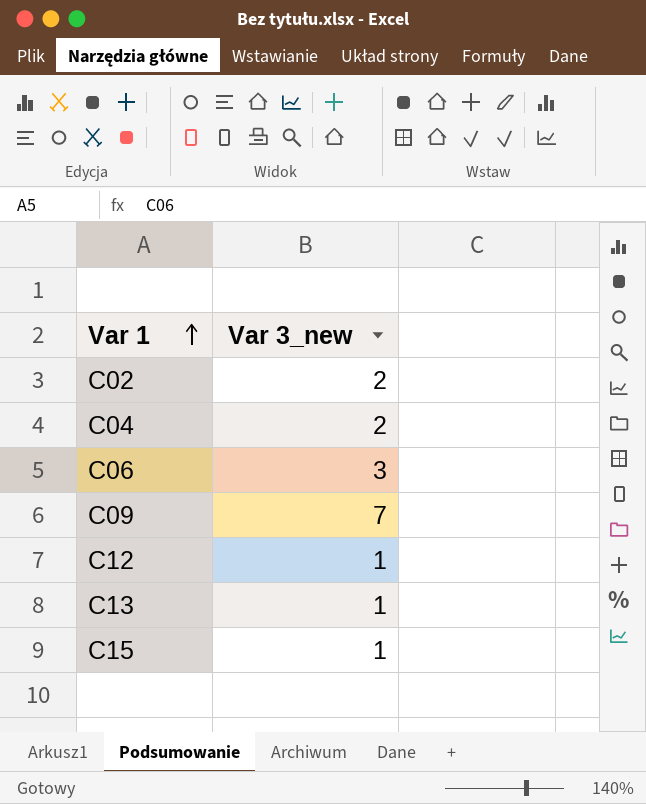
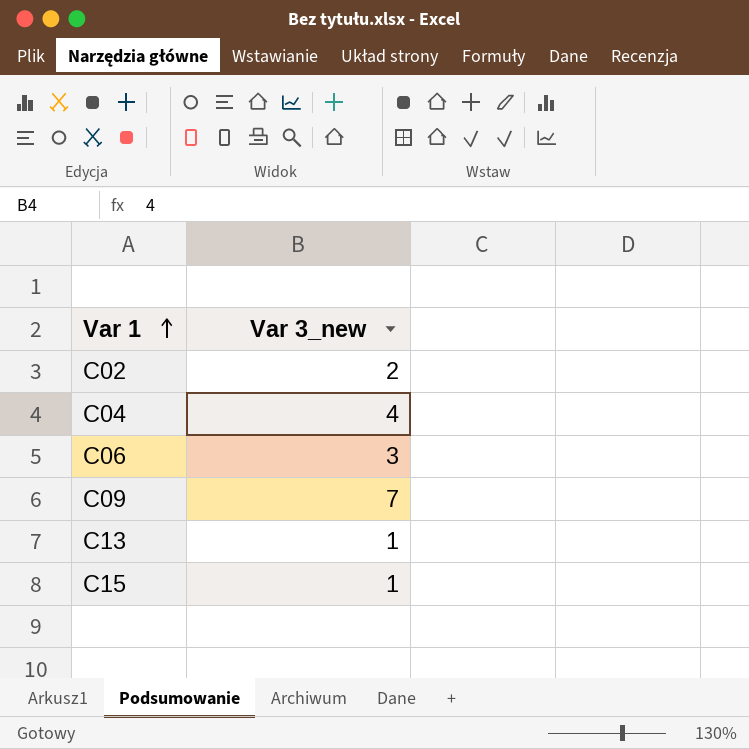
row C12: 1 -> none
C04 | Var 3_new: 2 -> 4

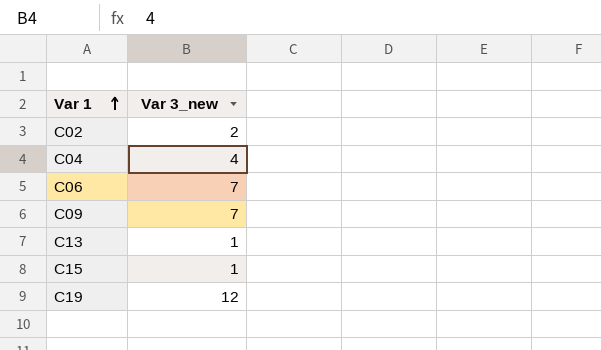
C06 | Var 3_new: 3 -> 7
row C19: none -> 12

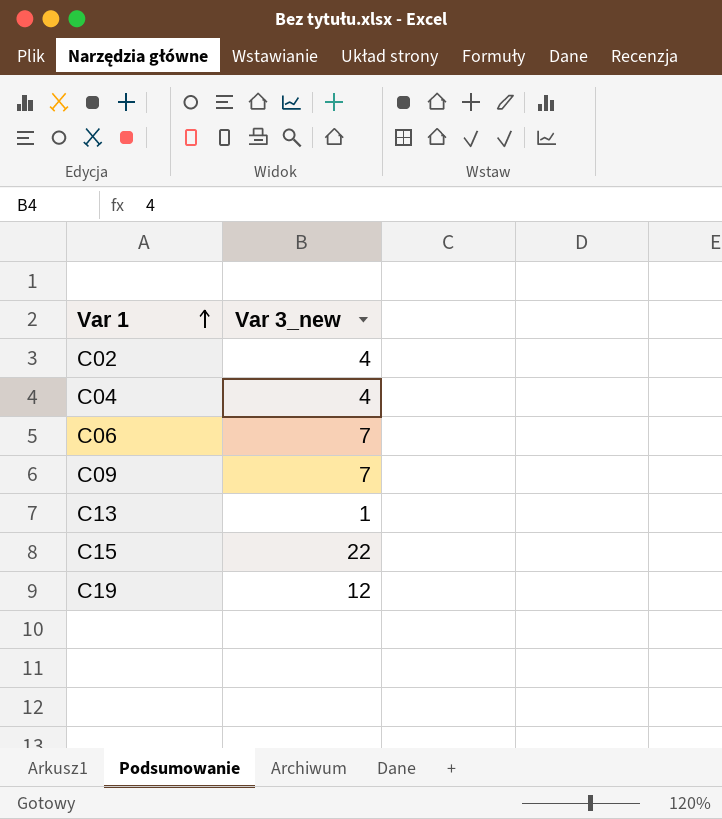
C02 | Var 3_new: 2 -> 4
C15 | Var 3_new: 1 -> 22

